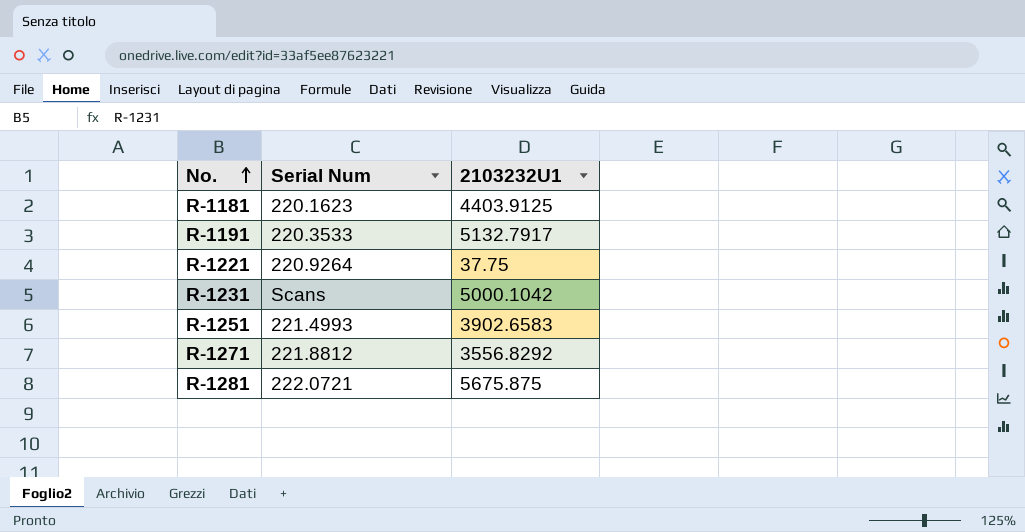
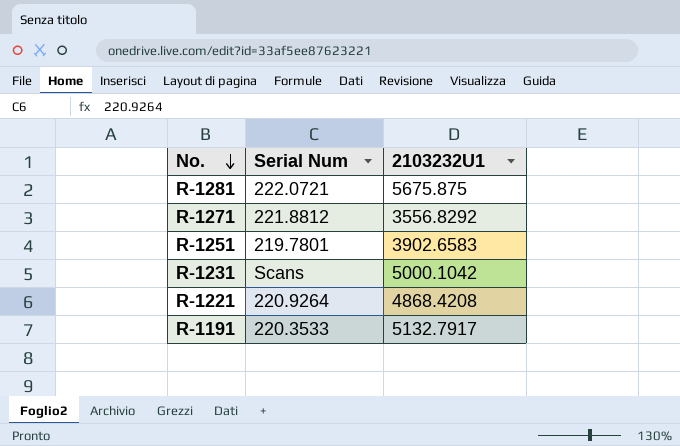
row order: No. ascending -> No. descending
row R-1181: 220.1623 | 4403.9125 -> none
R-1251 | Serial Num: 221.4993 -> 219.7801
R-1221 | 2103232U1: 37.75 -> 4868.4208

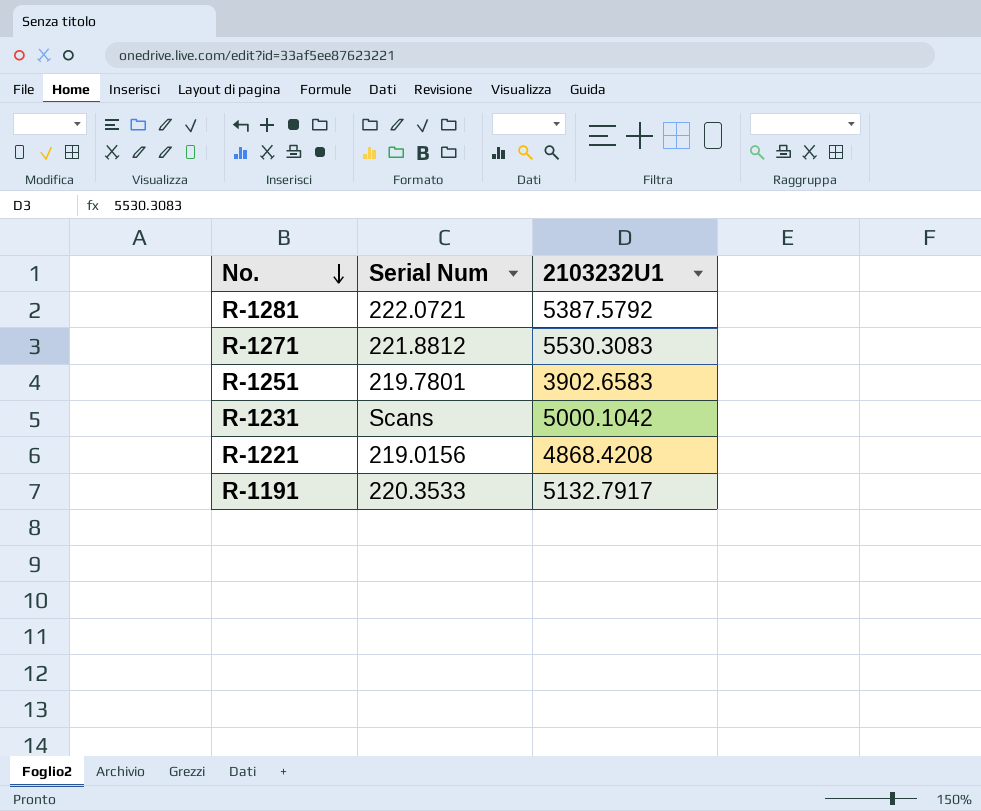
R-1281 | 2103232U1: 5675.875 -> 5387.5792
R-1271 | 2103232U1: 3556.8292 -> 5530.3083
R-1221 | Serial Num: 220.9264 -> 219.0156

